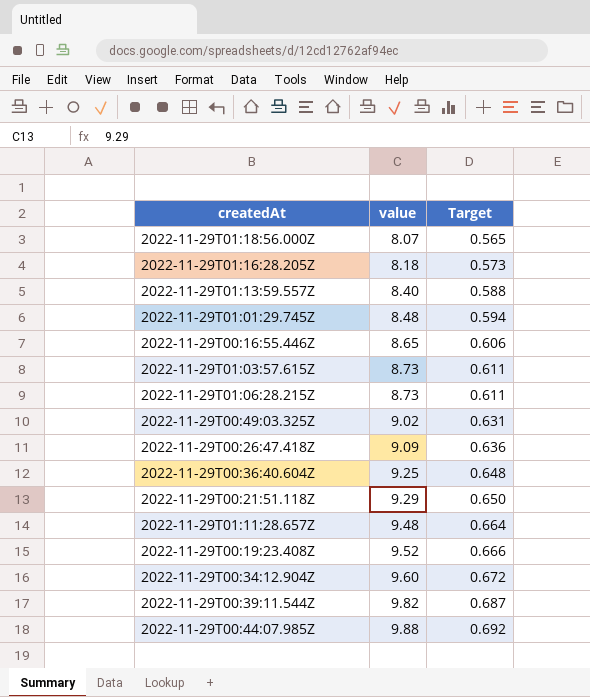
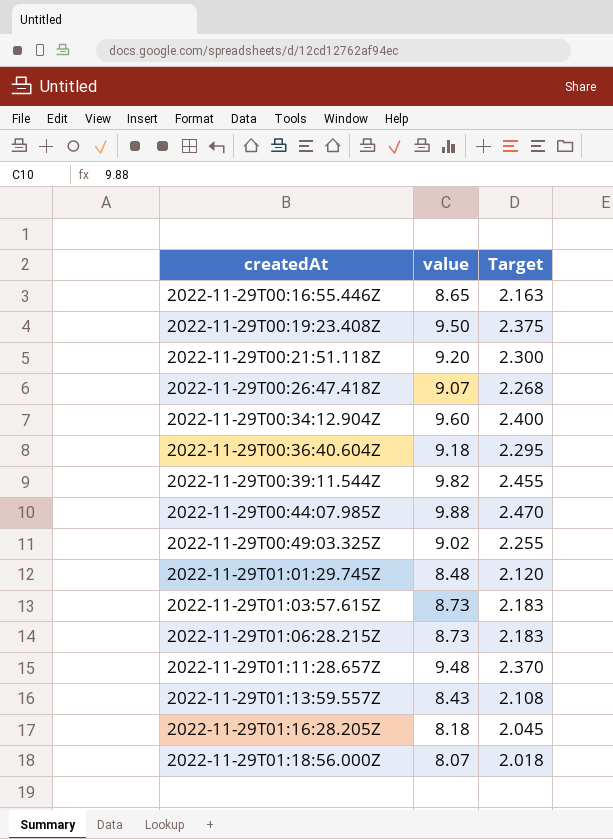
row order: value ascending -> createdAt ascending
column Target | formula: [value] * 0.07 -> [value] * 0.25
2022-11-29T00:19:23.408Z | value: 9.52 -> 9.50
2022-11-29T00:21:51.118Z | value: 9.29 -> 9.20
2022-11-29T00:26:47.418Z | value: 9.09 -> 9.07
2022-11-29T00:36:40.604Z | value: 9.25 -> 9.18
2022-11-29T01:13:59.557Z | value: 8.40 -> 8.43

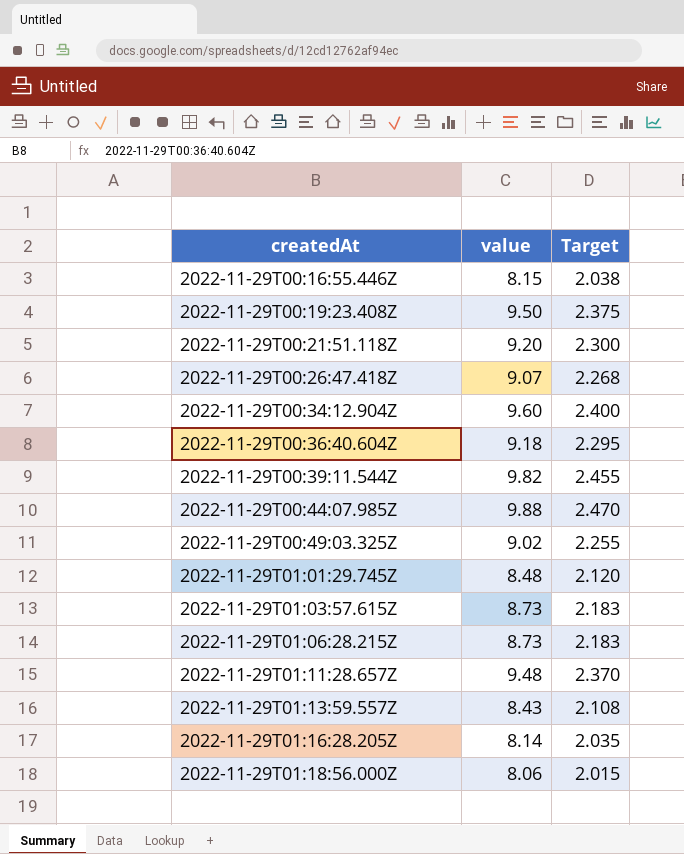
2022-11-29T00:16:55.446Z | value: 8.65 -> 8.15
2022-11-29T00:16:55.446Z | Target: 2.163 -> 2.038
2022-11-29T01:16:28.205Z | value: 8.18 -> 8.14
2022-11-29T01:16:28.205Z | Target: 2.045 -> 2.035
2022-11-29T01:18:56.000Z | value: 8.07 -> 8.06
2022-11-29T01:18:56.000Z | Target: 2.018 -> 2.015

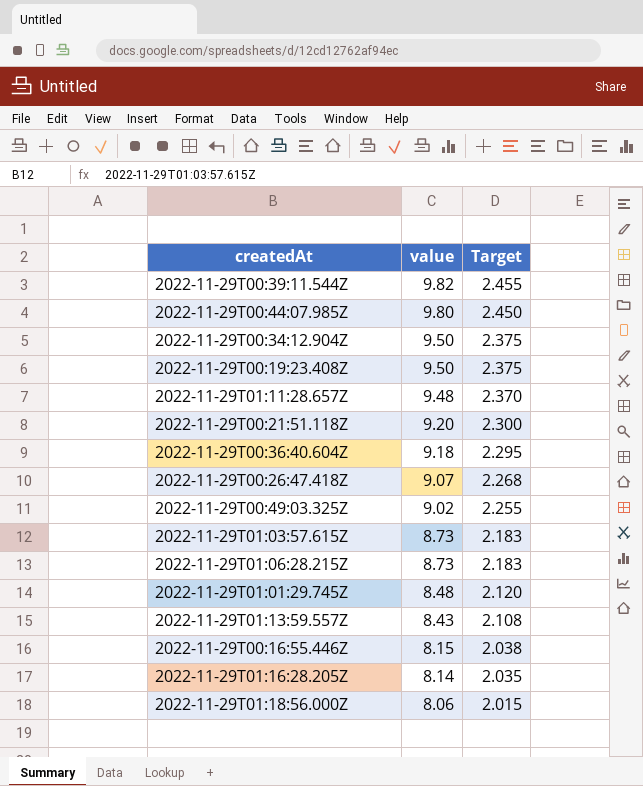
row order: createdAt ascending -> value descending
2022-11-29T00:44:07.985Z | value: 9.88 -> 9.80
2022-11-29T00:44:07.985Z | Target: 2.470 -> 2.450
2022-11-29T00:34:12.904Z | value: 9.60 -> 9.50
2022-11-29T00:34:12.904Z | Target: 2.400 -> 2.375

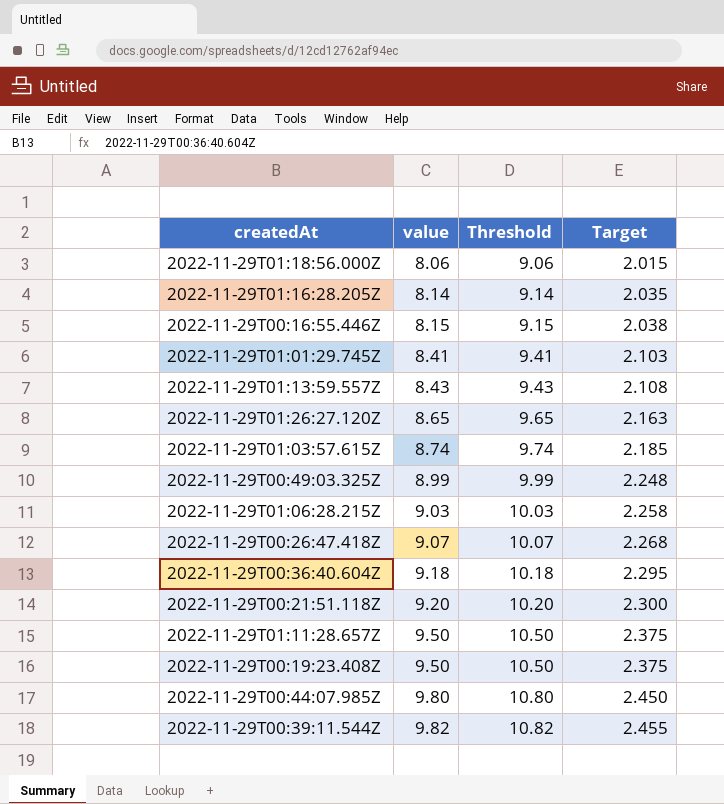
row order: value descending -> value ascending
column Threshold | formula: none -> [value] + 1
row 2022-11-29T00:34:12.904Z: 9.50 | 2.375 -> none
2022-11-29T01:01:29.745Z | value: 8.48 -> 8.41
2022-11-29T01:01:29.745Z | Target: 2.120 -> 2.103
row 2022-11-29T01:26:27.120Z: none -> 8.65 | 9.65 | 2.163
2022-11-29T01:03:57.615Z | value: 8.73 -> 8.74
2022-11-29T01:03:57.615Z | Target: 2.183 -> 2.185
2022-11-29T00:49:03.325Z | value: 9.02 -> 8.99
2022-11-29T00:49:03.325Z | Target: 2.255 -> 2.248
2022-11-29T01:06:28.215Z | value: 8.73 -> 9.03
2022-11-29T01:06:28.215Z | Target: 2.183 -> 2.258
2022-11-29T01:11:28.657Z | value: 9.48 -> 9.50
2022-11-29T01:11:28.657Z | Target: 2.370 -> 2.375

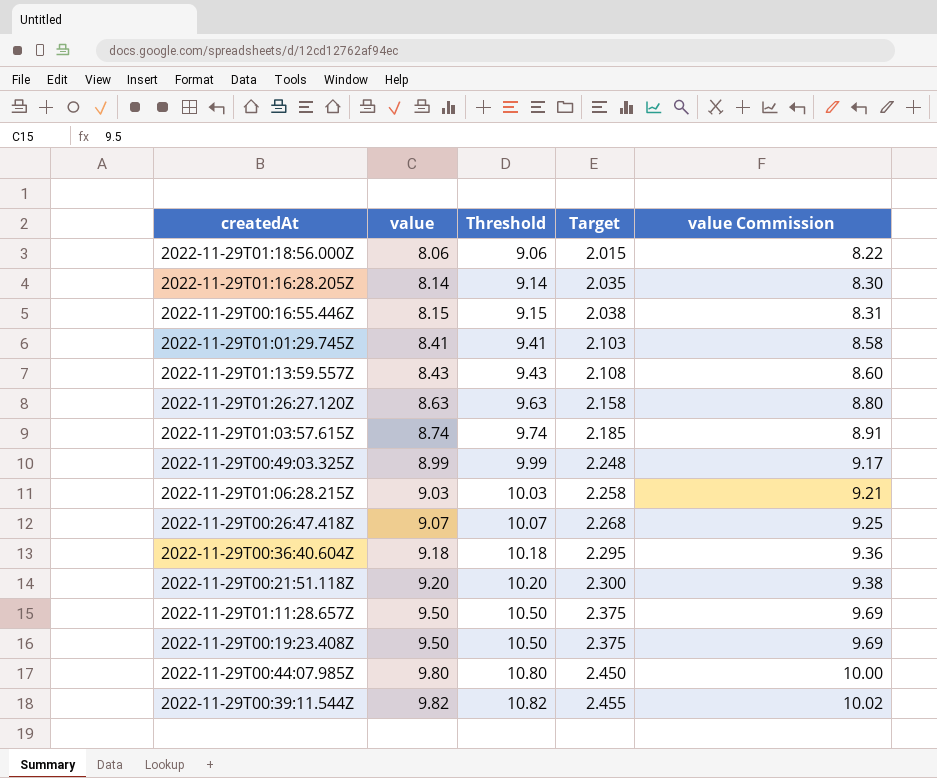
column value Commission | formula: none -> [value] * 1.02
2022-11-29T01:26:27.120Z | value: 8.65 -> 8.63
2022-11-29T01:26:27.120Z | Threshold: 9.65 -> 9.63
2022-11-29T01:26:27.120Z | Target: 2.163 -> 2.158

